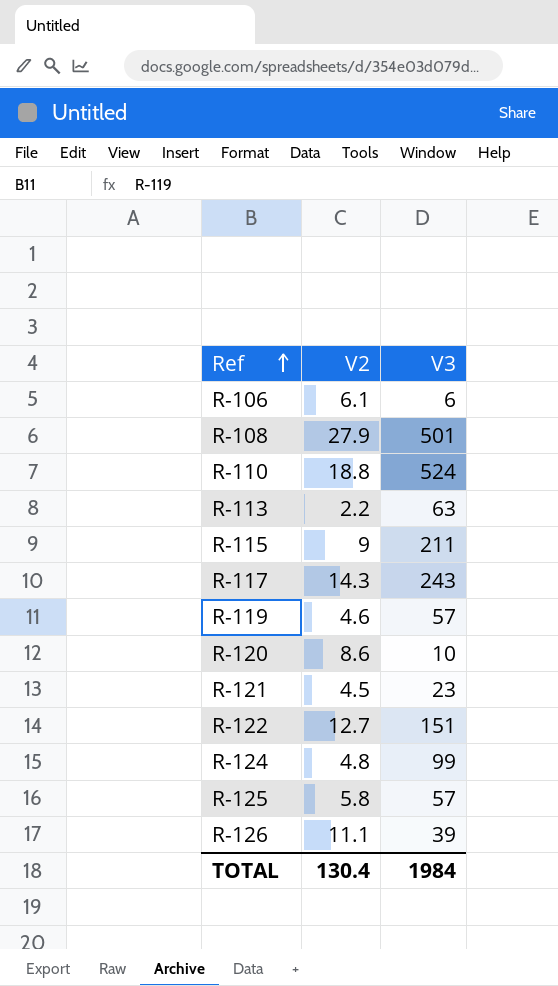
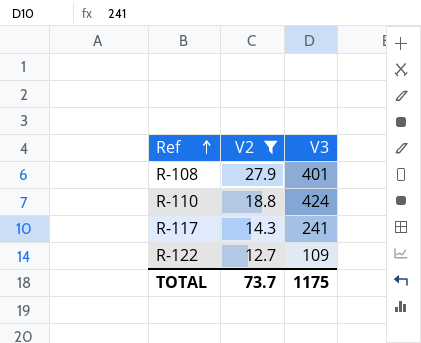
filter: none -> V2 >= 12.7
R-108 | V3: 501 -> 401
R-110 | V3: 524 -> 424
R-117 | V3: 243 -> 241
R-122 | V3: 151 -> 109
TOTAL | V2: 130.4 -> 73.7
TOTAL | V3: 1984 -> 1175

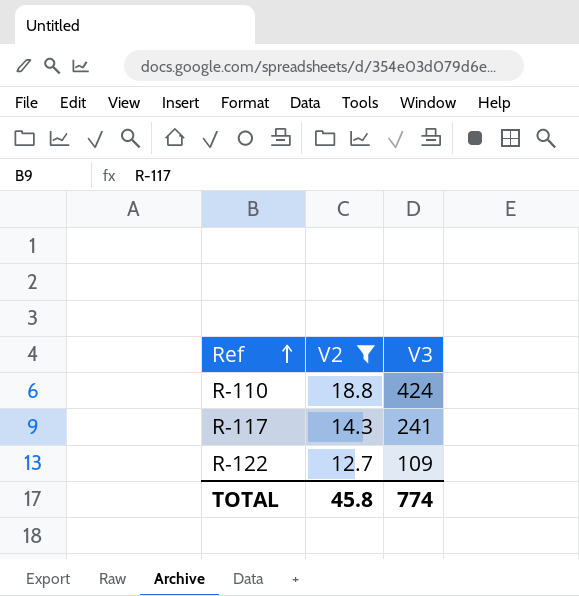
row R-108: 27.9 | 401 -> none
TOTAL | V2: 73.7 -> 45.8
TOTAL | V3: 1175 -> 774

